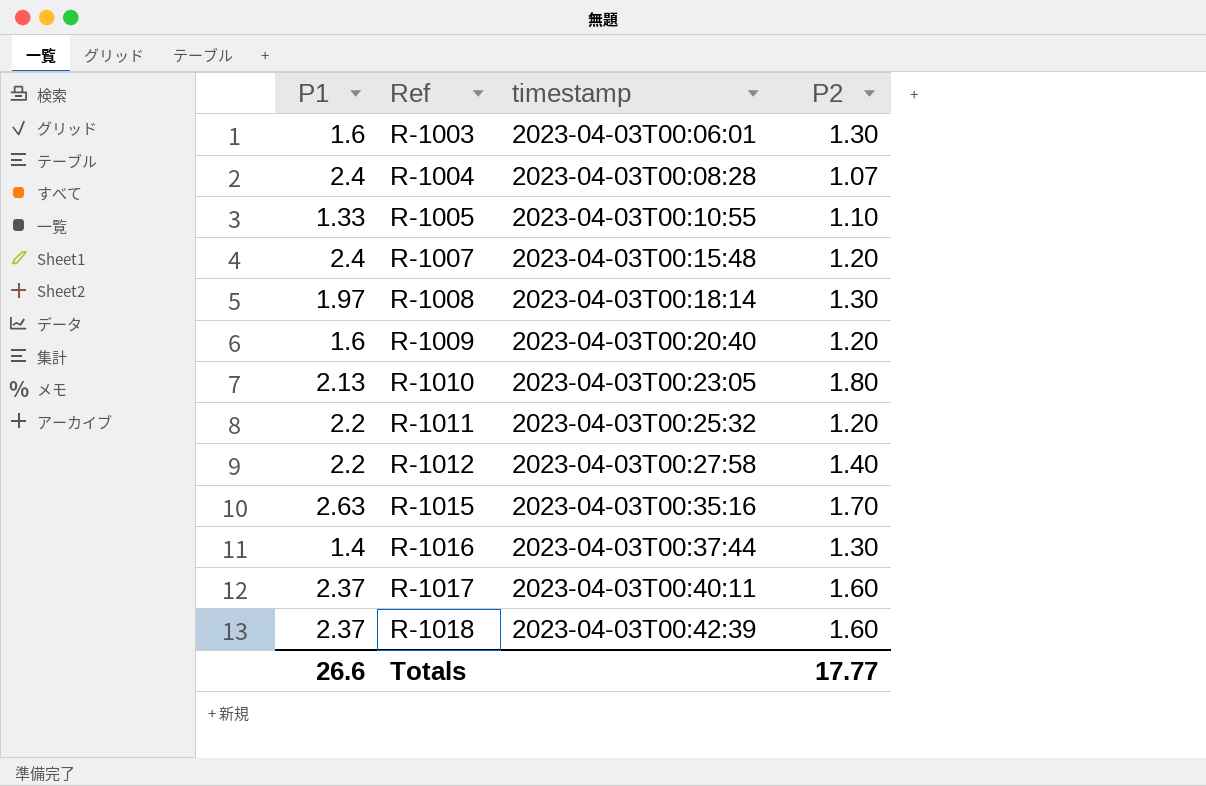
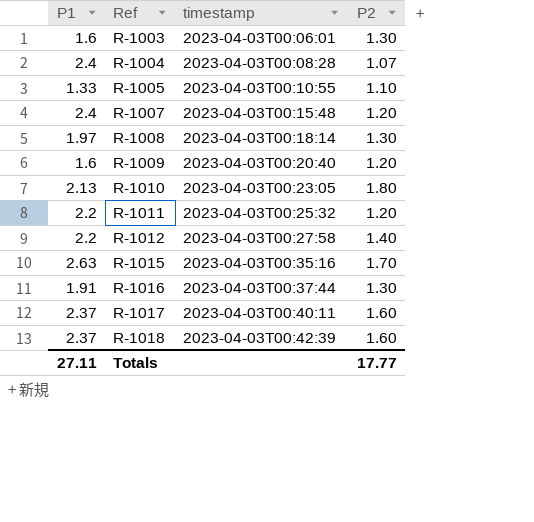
R-1016 | P1: 1.4 -> 1.91
Totals | P1: 26.6 -> 27.11

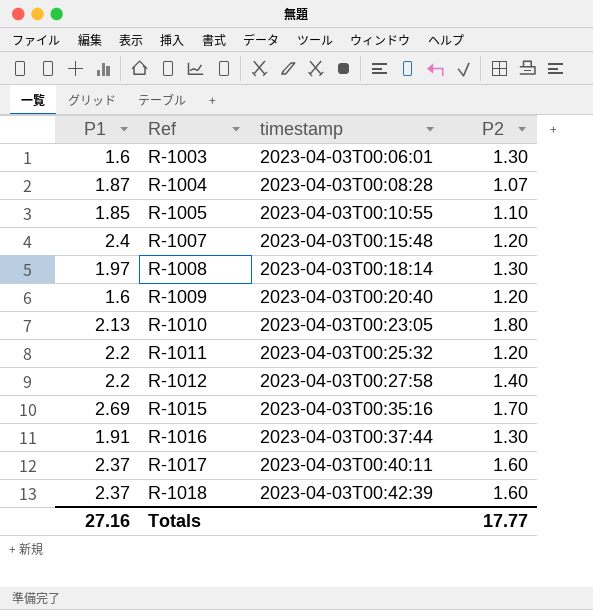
R-1004 | P1: 2.4 -> 1.87
R-1005 | P1: 1.33 -> 1.85
R-1015 | P1: 2.63 -> 2.69
Totals | P1: 27.11 -> 27.16

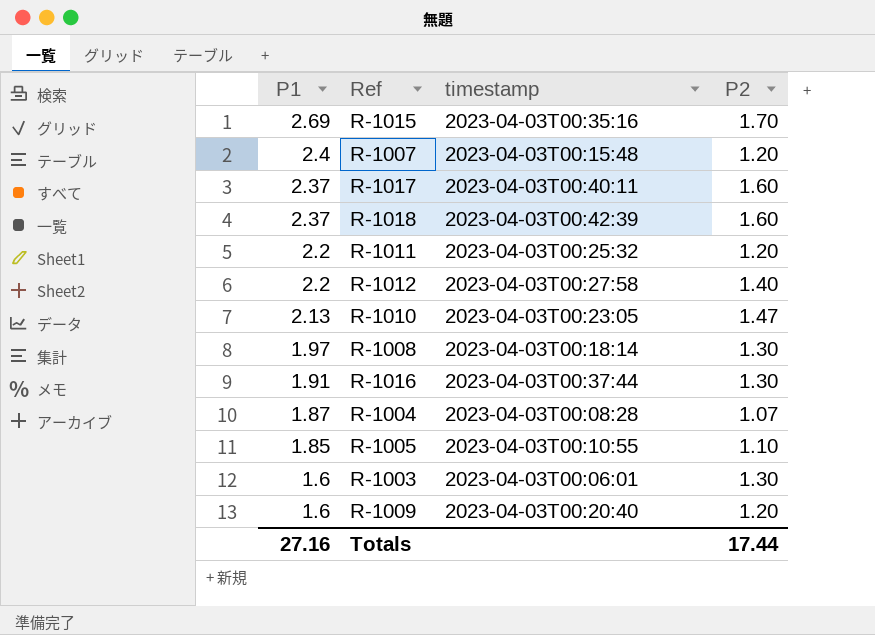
row order: Ref ascending -> P1 descending
R-1010 | P2: 1.80 -> 1.47
Totals | P2: 17.77 -> 17.44

